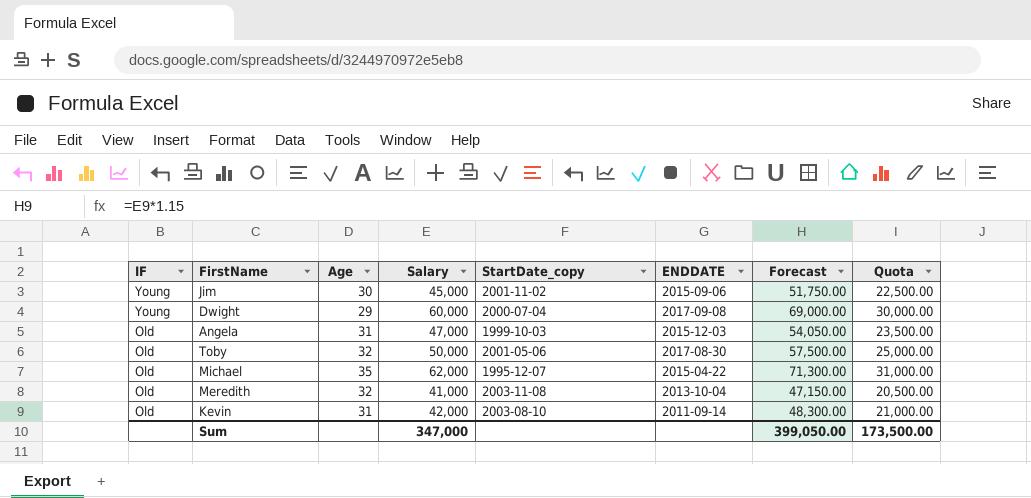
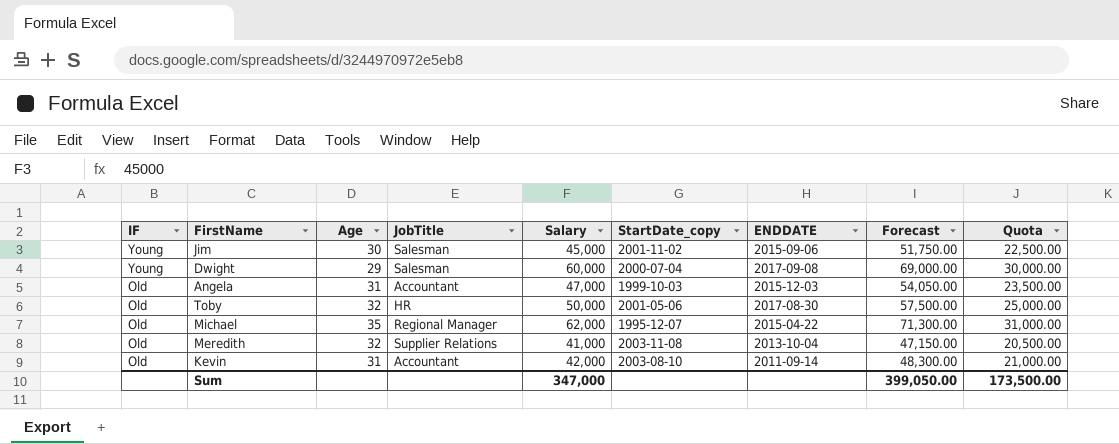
column JobTitle | position: none -> 4

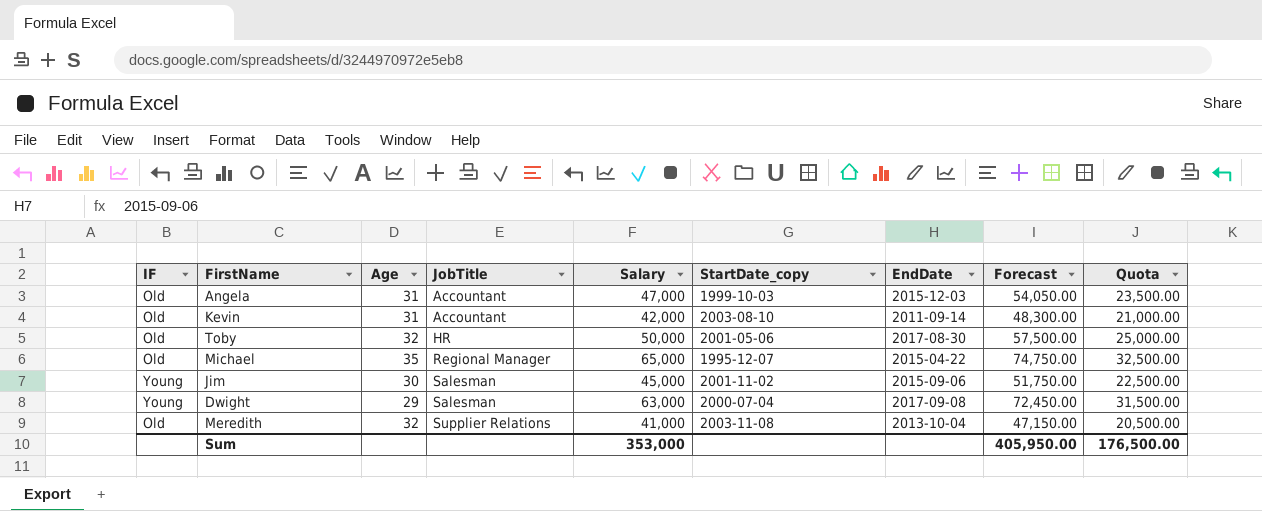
row order: IF descending -> JobTitle ascending
column name: ENDDATE -> EndDate
Michael | Salary: 62,000 -> 65,000
Michael | Forecast: 71,300.00 -> 74,750.00
Michael | Quota: 31,000.00 -> 32,500.00
Dwight | Salary: 60,000 -> 63,000
Dwight | Forecast: 69,000.00 -> 72,450.00
Dwight | Quota: 30,000.00 -> 31,500.00
Sum | Salary: 347,000 -> 353,000
Sum | Forecast: 399,050.00 -> 405,950.00
Sum | Quota: 173,500.00 -> 176,500.00

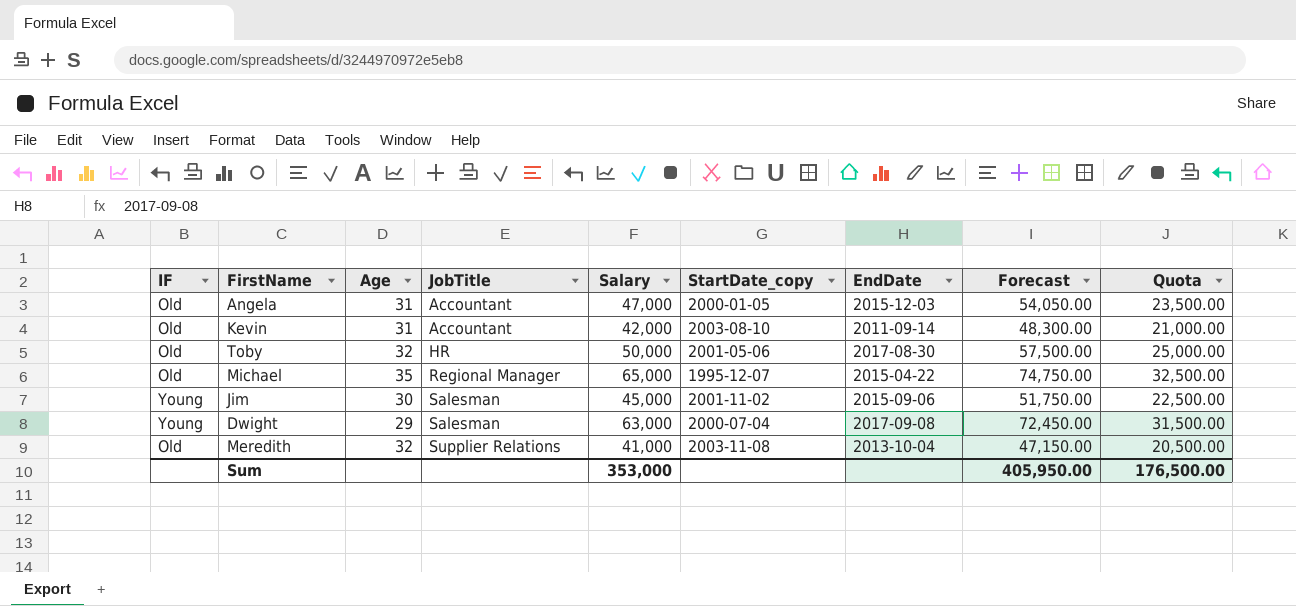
Angela | StartDate_copy: 1999-10-03 -> 2000-01-05

